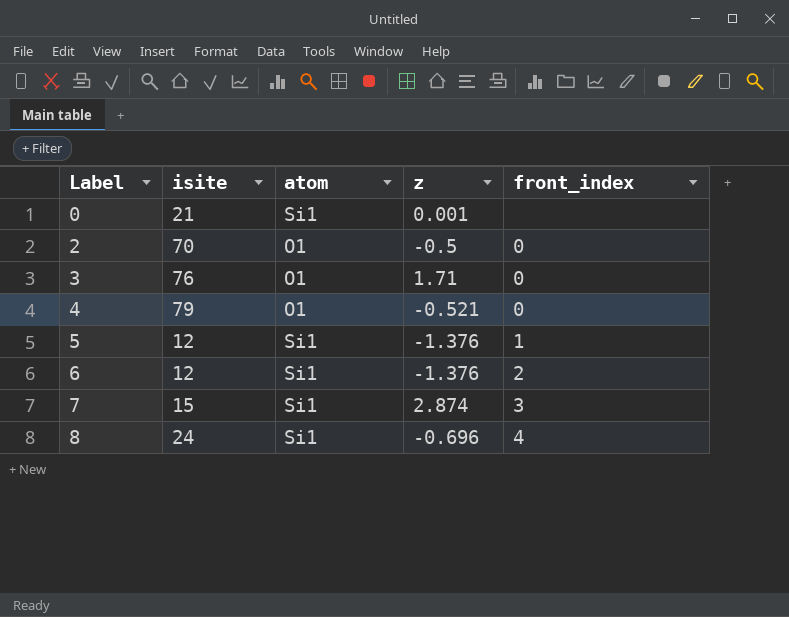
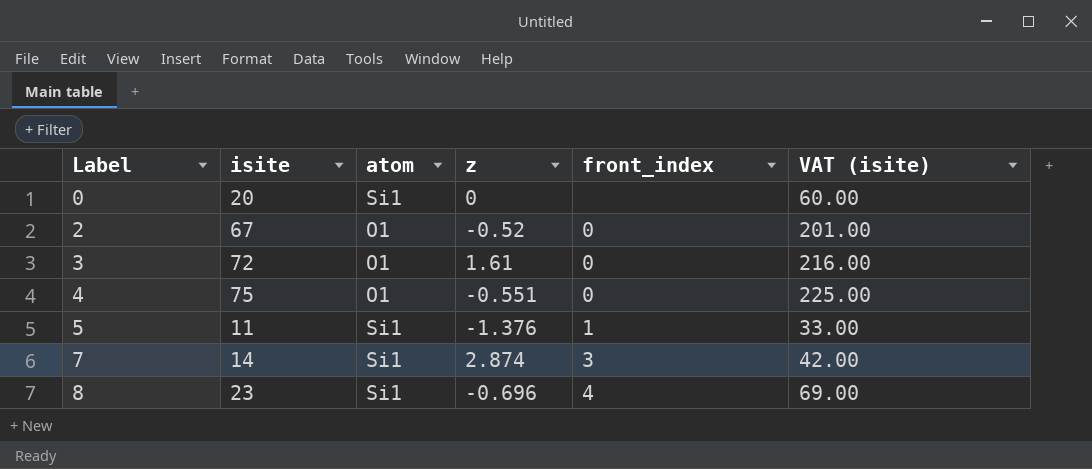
column VAT (isite) | formula: none -> [isite] * 3
row 6: 12 | Si1 | -1.376 | 2 -> none
0 | isite: 21 -> 20
0 | z: 0.001 -> 0
2 | isite: 70 -> 67
2 | z: -0.5 -> -0.52
3 | isite: 76 -> 72
3 | z: 1.71 -> 1.61
4 | isite: 79 -> 75
4 | z: -0.521 -> -0.551
5 | isite: 12 -> 11
7 | isite: 15 -> 14
8 | isite: 24 -> 23

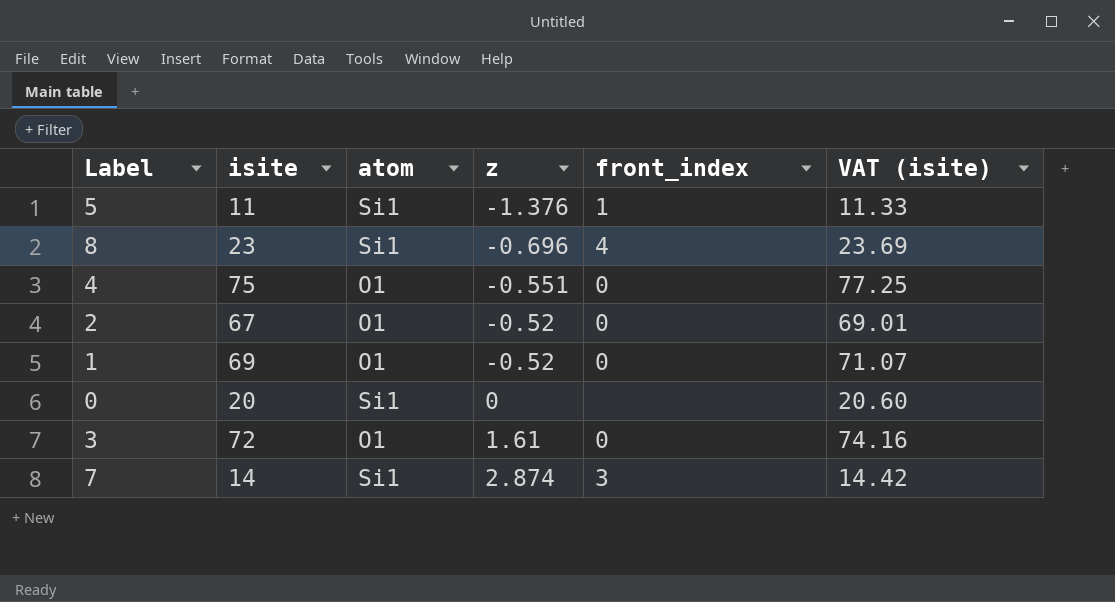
row order: Label ascending -> z ascending
column VAT (isite) | formula: [isite] * 3 -> [isite] * 1.03
row 1: none -> 69 | O1 | -0.52 | 0 | 71.07

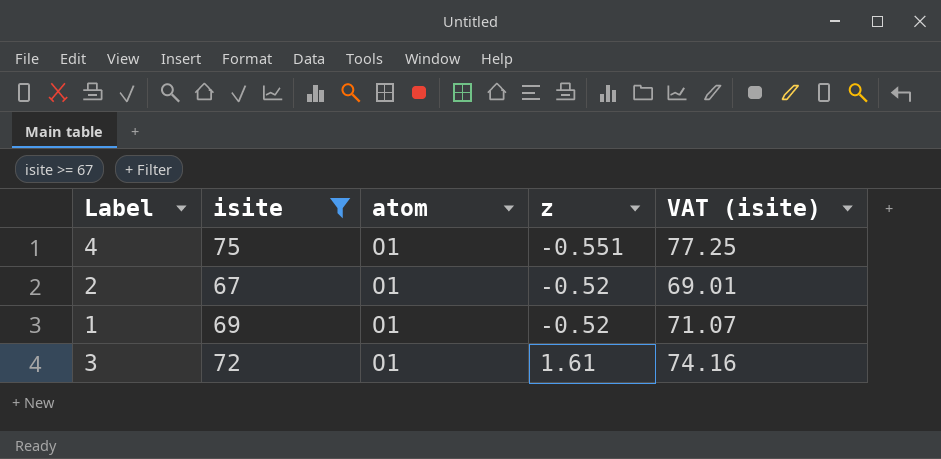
filter: none -> isite >= 67
column front_index | position: 5 -> none

